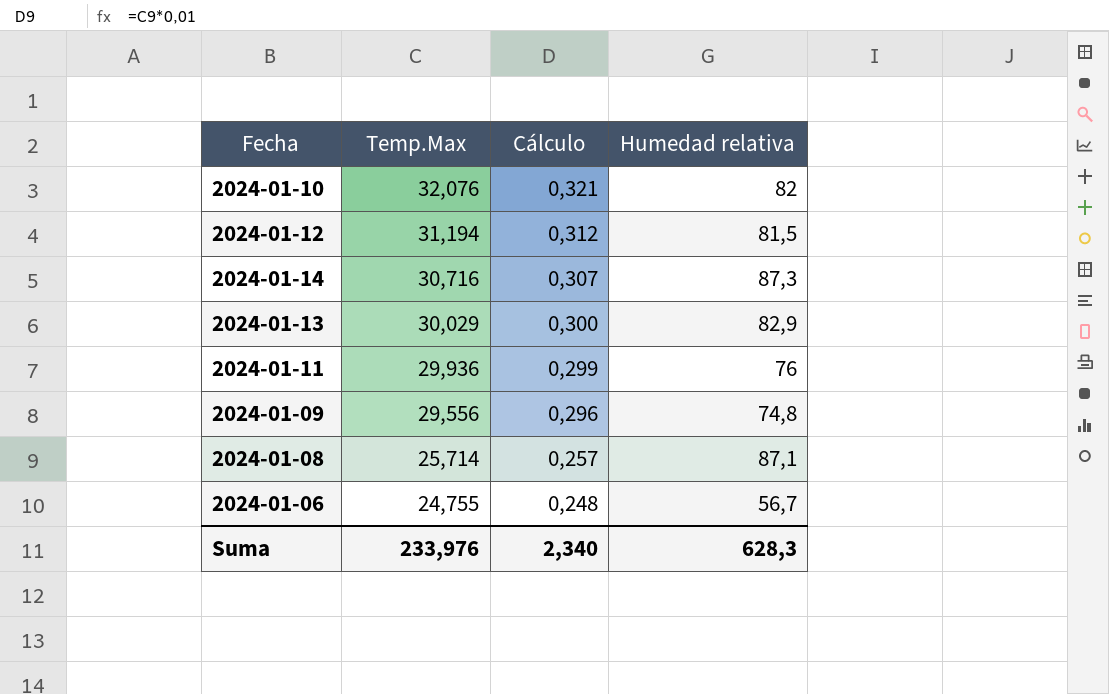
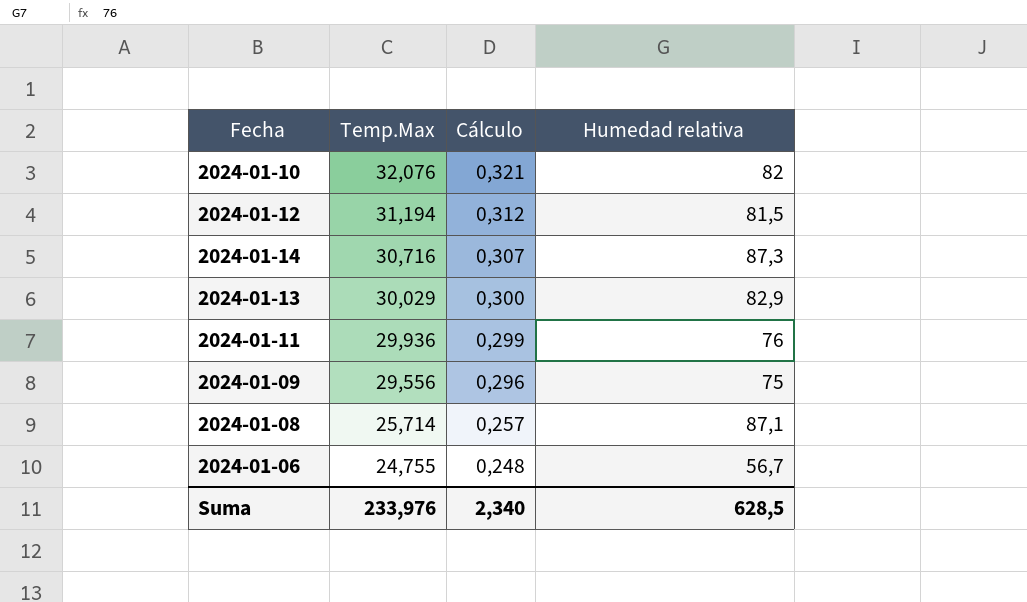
2024-01-09 | Humedad relativa: 74,8 -> 75
Suma | Humedad relativa: 628,3 -> 628,5

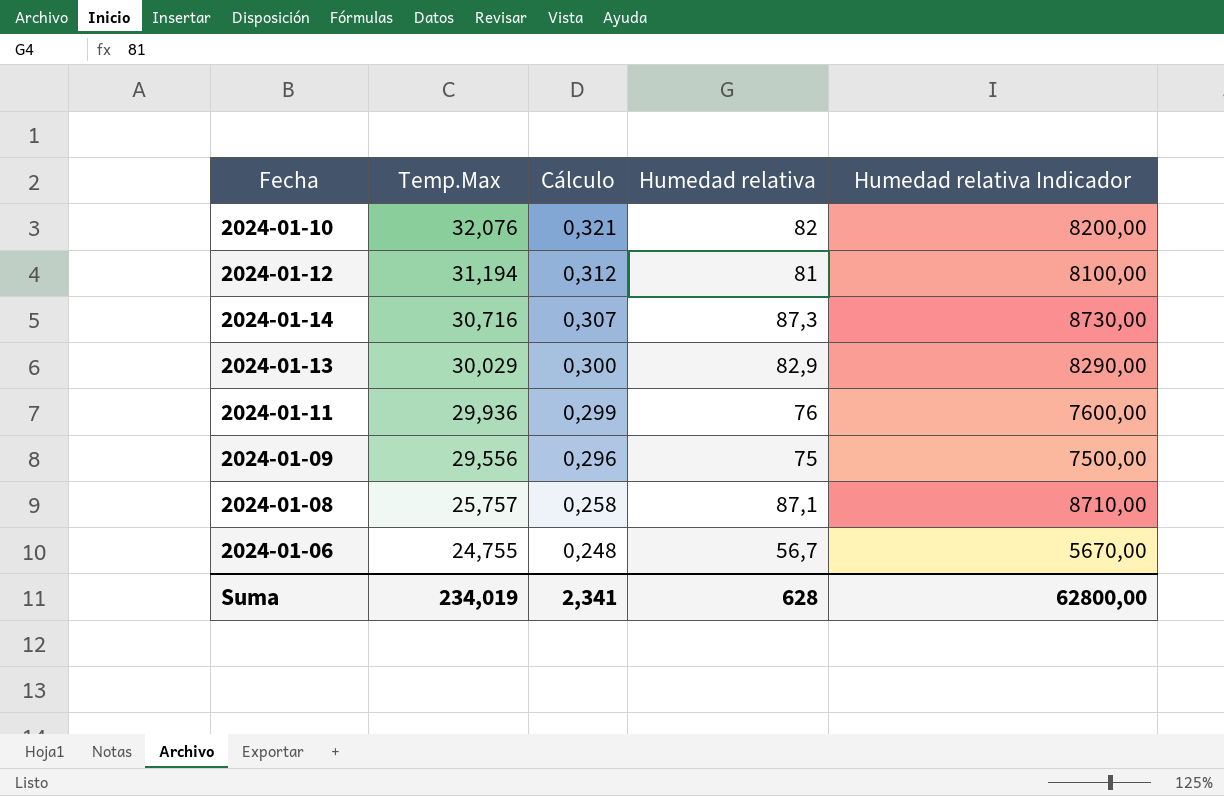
column Humedad relativa Indicador | formula: none -> [Humedad relativa] * 100
2024-01-12 | Humedad relativa: 81,5 -> 81
2024-01-08 | Temp.Max: 25,714 -> 25,757
2024-01-08 | Cálculo: 0,257 -> 0,258
Suma | Temp.Max: 233,976 -> 234,019
Suma | Cálculo: 2,340 -> 2,341
Suma | Humedad relativa: 628,5 -> 628

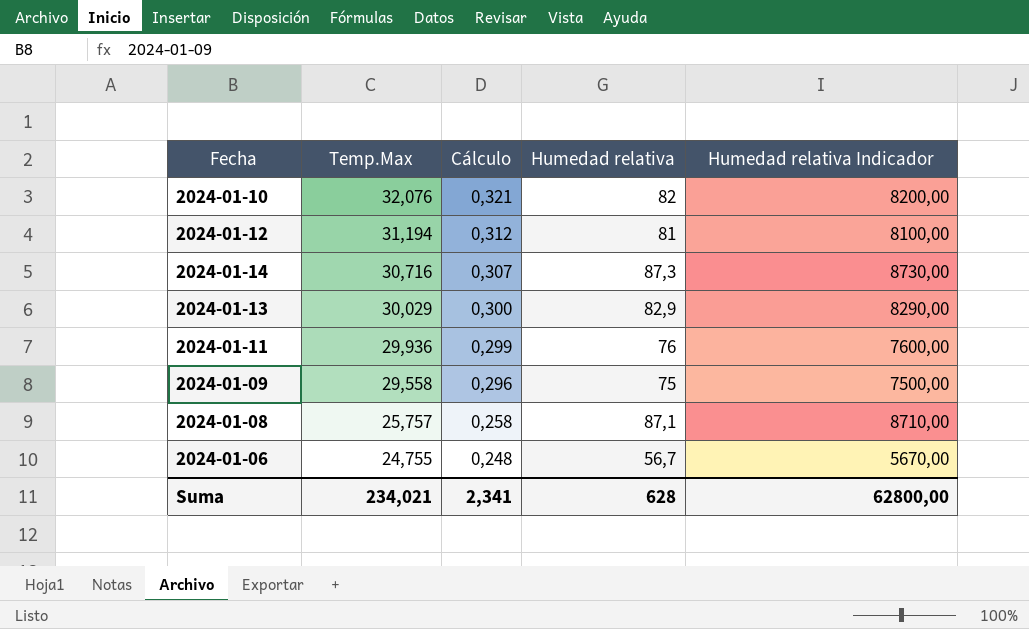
2024-01-09 | Temp.Max: 29,556 -> 29,558
Suma | Temp.Max: 234,019 -> 234,021

